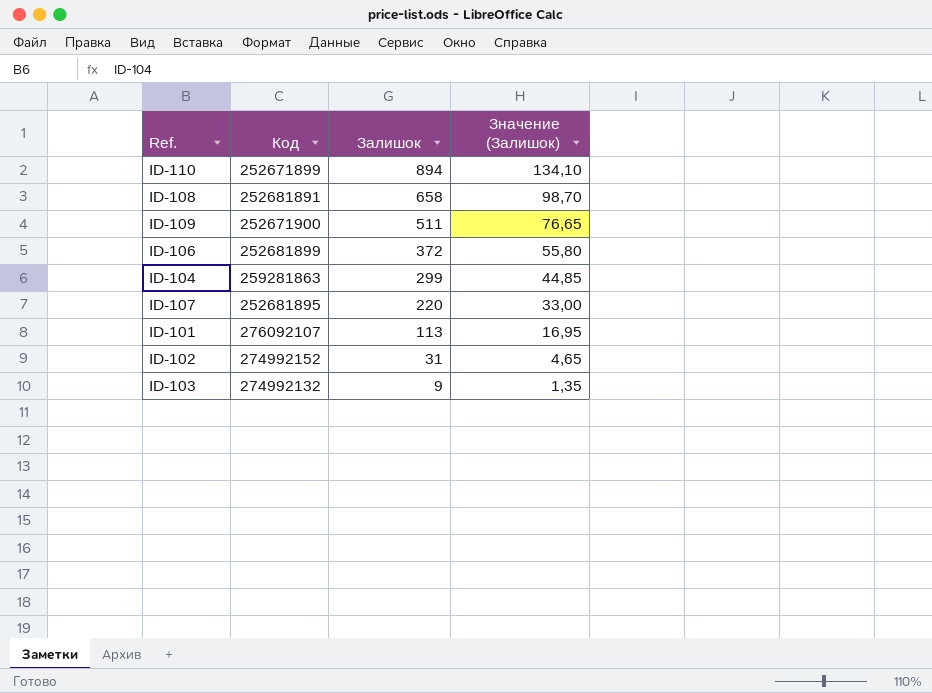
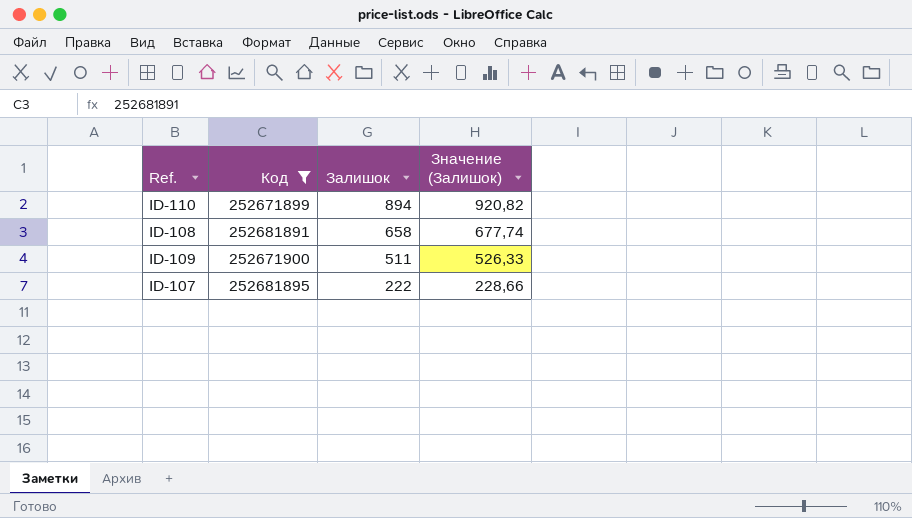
filter: none -> Код <= 252681895
column Значение (Залишок) | formula: [Залишок] * 0,15 -> [Залишок] * 1,03
ID-107 | Залишок: 220 -> 222

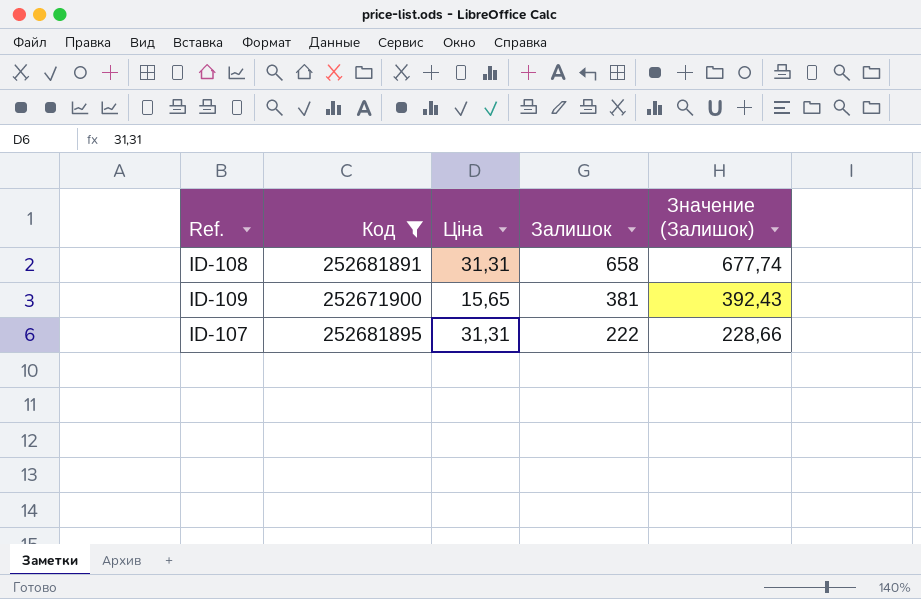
column Ціна | position: none -> 3
row ID-110: 252671899 | 894 | 920,82 -> none
ID-109 | Залишок: 511 -> 381
ID-109 | Значение (Залишок): 526,33 -> 392,43

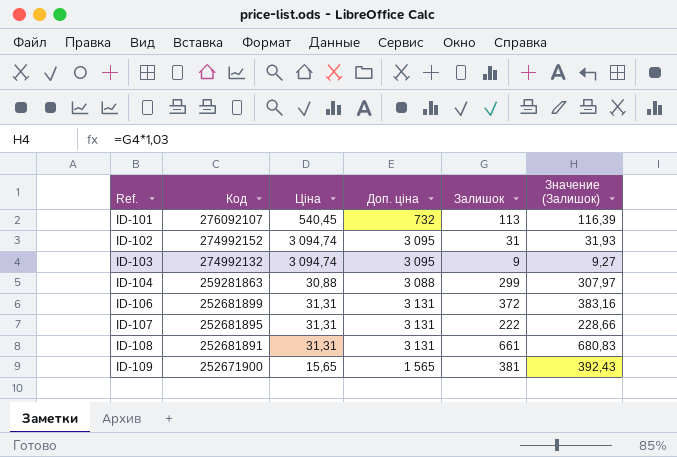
filter: Код <= 252681895 -> none
row order: Залишок descending -> Ref. ascending
column Доп. ціна | position: none -> 4
ID-108 | Залишок: 658 -> 661
ID-108 | Значение (Залишок): 677,74 -> 680,83

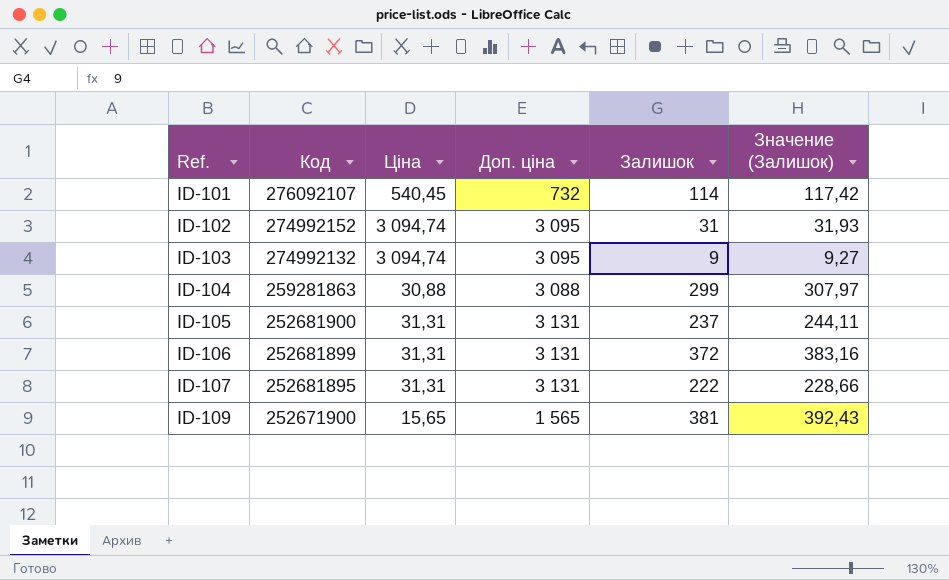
row ID-108: 252681891 | 31,31 | 3 131 | 661 | 680,83 -> none
ID-101 | Залишок: 113 -> 114
ID-101 | Значение (Залишок): 116,39 -> 117,42
row ID-105: none -> 252681900 | 31,31 | 3 131 | 237 | 244,11

